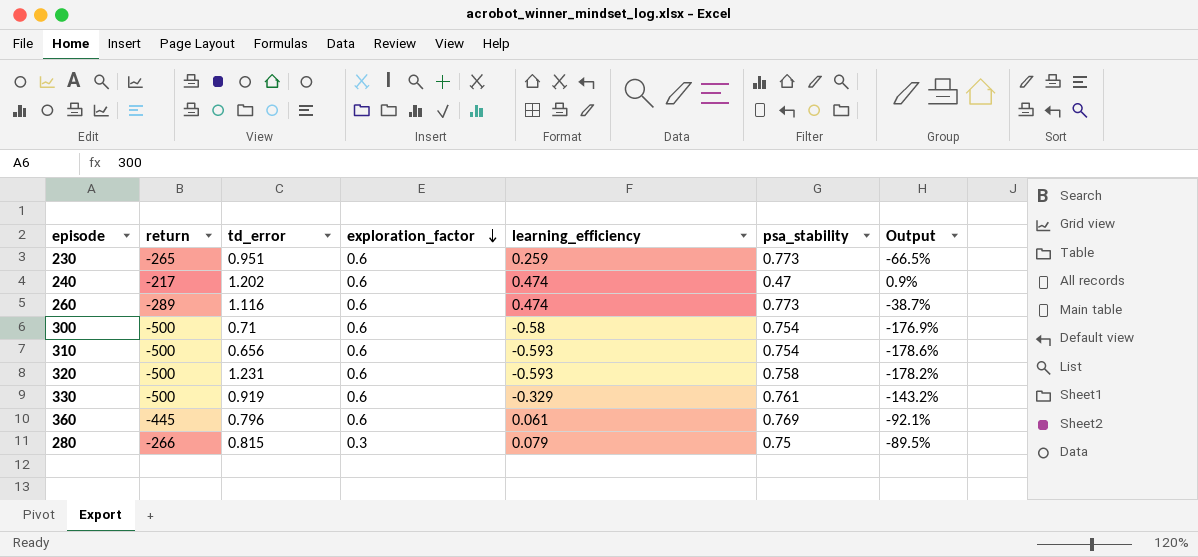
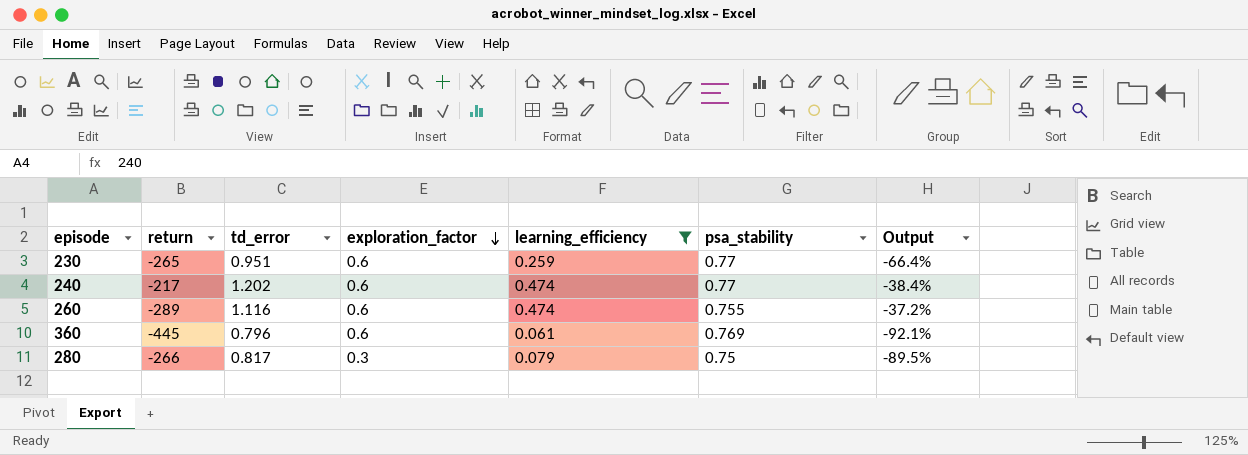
filter: none -> learning_efficiency >= 0.061
230 | psa_stability: 0.773 -> 0.77
230 | Output: -66.5% -> -66.4%
240 | psa_stability: 0.47 -> 0.77
240 | Output: 0.9% -> -38.4%
260 | psa_stability: 0.773 -> 0.755
260 | Output: -38.7% -> -37.2%
280 | td_error: 0.815 -> 0.817

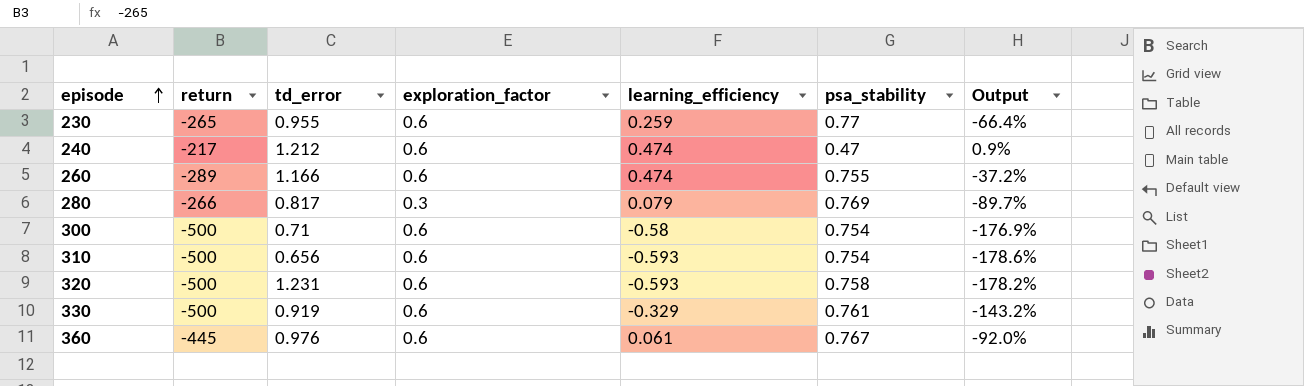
filter: learning_efficiency >= 0.061 -> none
row order: exploration_factor descending -> episode ascending
230 | td_error: 0.951 -> 0.955
240 | td_error: 1.202 -> 1.212
240 | psa_stability: 0.77 -> 0.47
240 | Output: -38.4% -> 0.9%
260 | td_error: 1.116 -> 1.166
280 | psa_stability: 0.75 -> 0.769
280 | Output: -89.5% -> -89.7%
360 | td_error: 0.796 -> 0.976
360 | psa_stability: 0.769 -> 0.767
360 | Output: -92.1% -> -92.0%

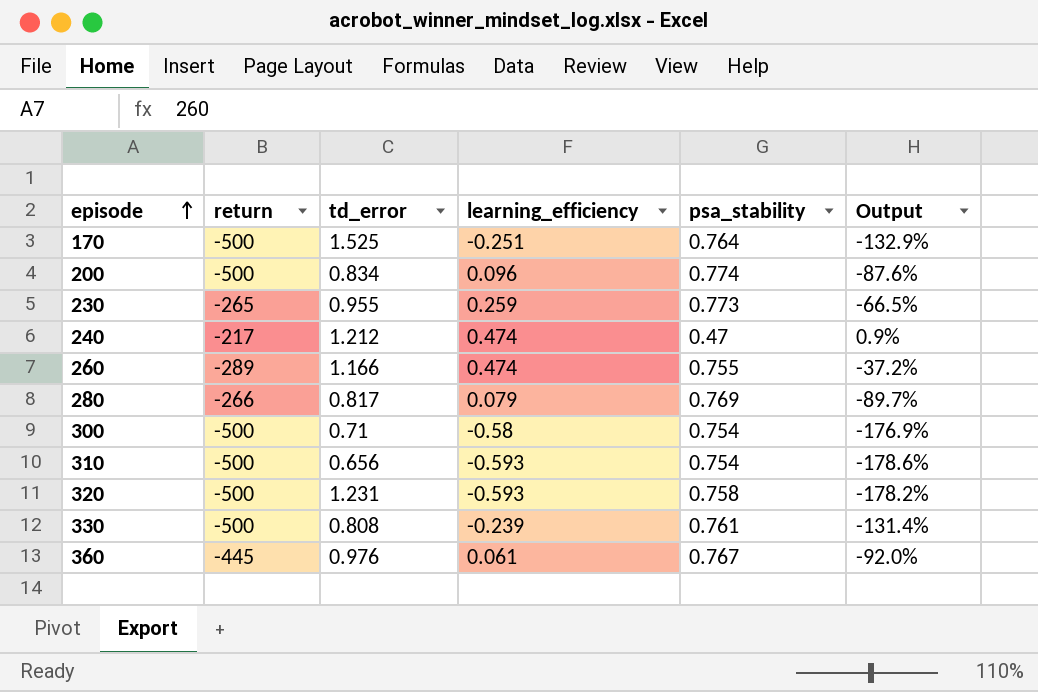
column exploration_factor | position: 4 -> none
row 170: none -> -500 | 1.525 | -0.251 | 0.764 | -132.9%
row 200: none -> -500 | 0.834 | 0.096 | 0.774 | -87.6%
230 | psa_stability: 0.77 -> 0.773
230 | Output: -66.4% -> -66.5%
330 | td_error: 0.919 -> 0.808
330 | learning_efficiency: -0.329 -> -0.239
330 | Output: -143.2% -> -131.4%

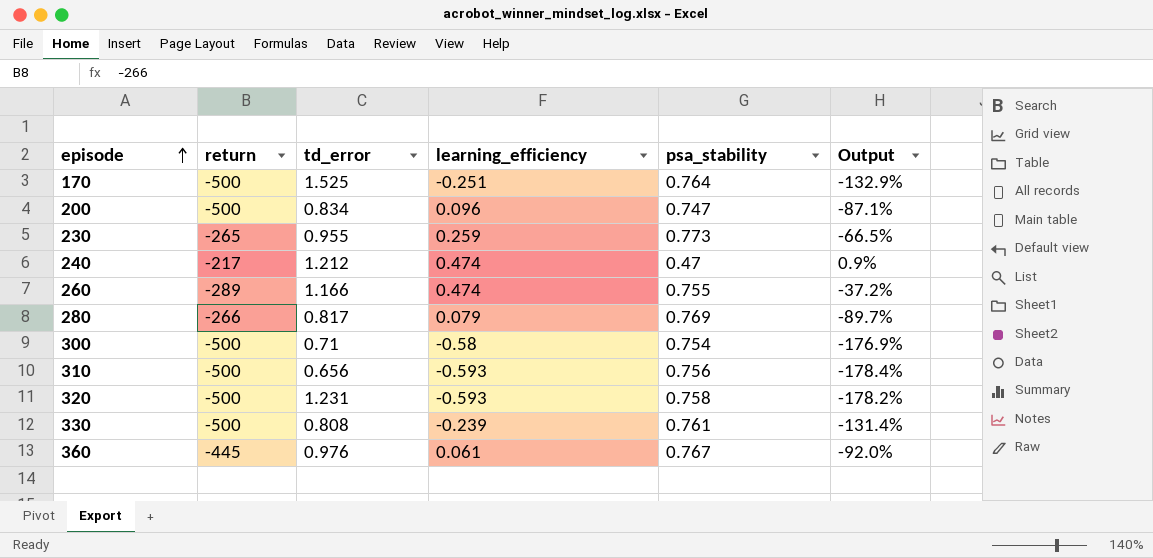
200 | psa_stability: 0.774 -> 0.747
200 | Output: -87.6% -> -87.1%
310 | psa_stability: 0.754 -> 0.756
310 | Output: -178.6% -> -178.4%

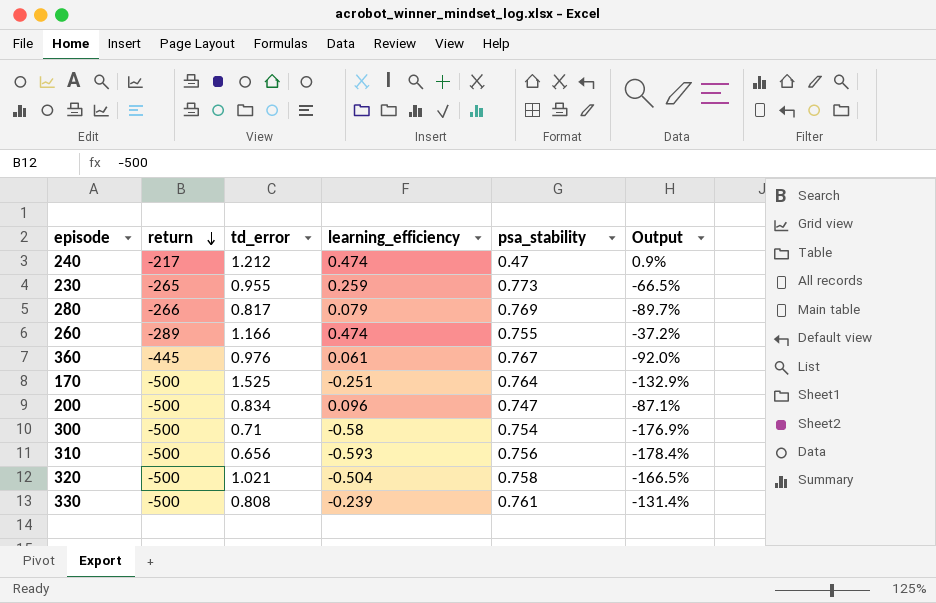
row order: episode ascending -> return descending
320 | td_error: 1.231 -> 1.021
320 | learning_efficiency: -0.593 -> -0.504
320 | Output: -178.2% -> -166.5%

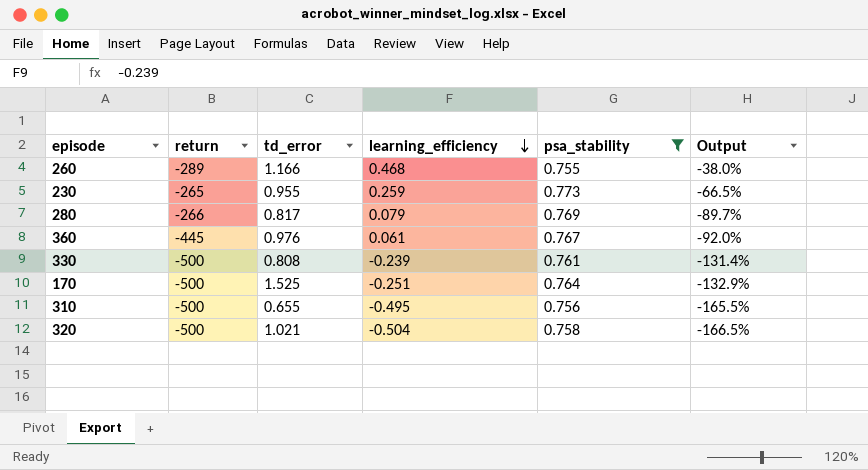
filter: none -> psa_stability >= 0.755
row order: return descending -> learning_efficiency descending
260 | learning_efficiency: 0.474 -> 0.468
260 | Output: -37.2% -> -38.0%
310 | td_error: 0.656 -> 0.655
310 | learning_efficiency: -0.593 -> -0.495
310 | Output: -178.4% -> -165.5%

